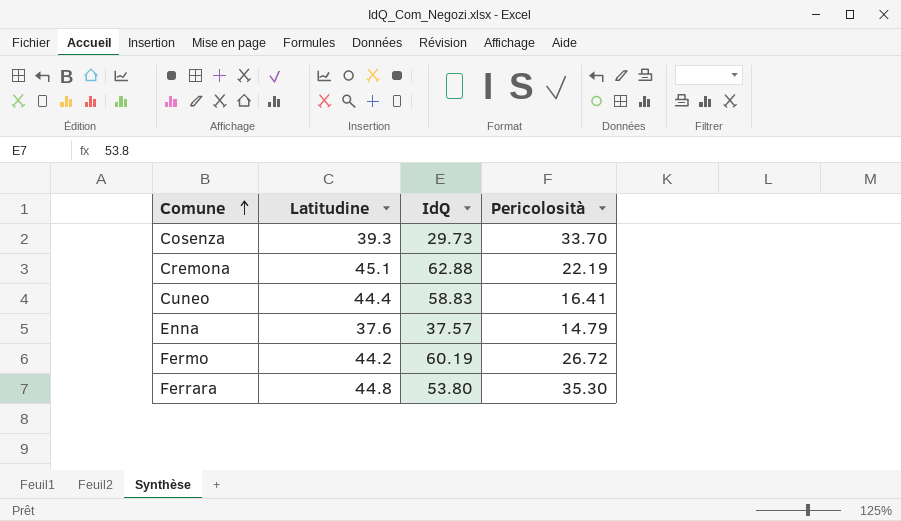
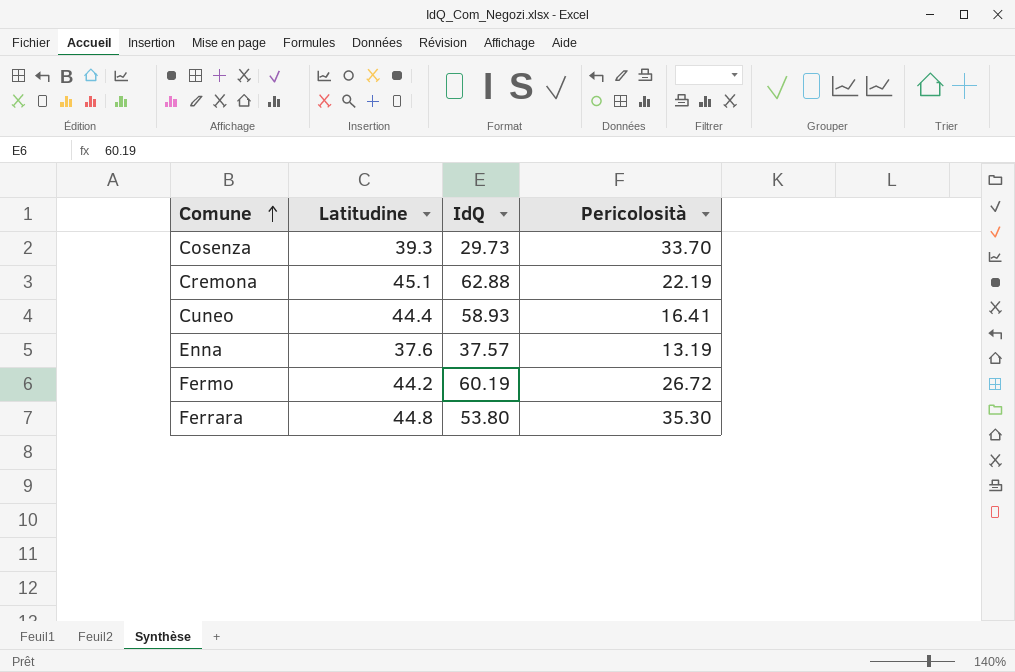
Cuneo | IdQ: 58.83 -> 58.93
Enna | Pericolosità: 14.79 -> 13.19

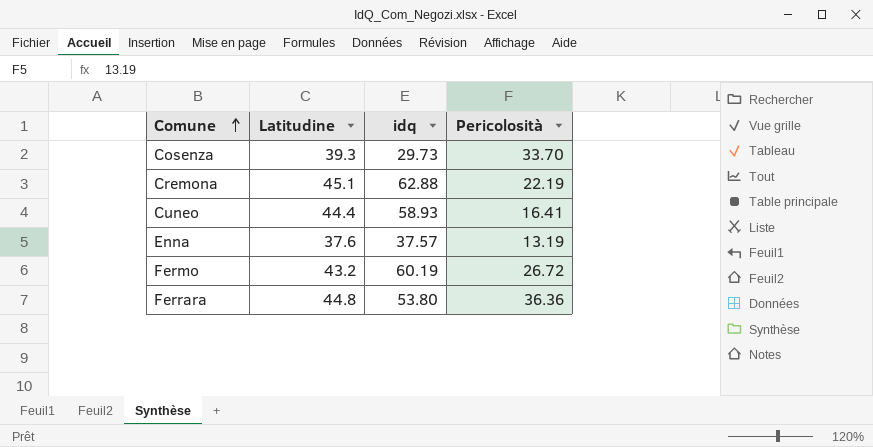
column name: IdQ -> idq
Fermo | Latitudine: 44.2 -> 43.2
Ferrara | Pericolosità: 35.30 -> 36.36

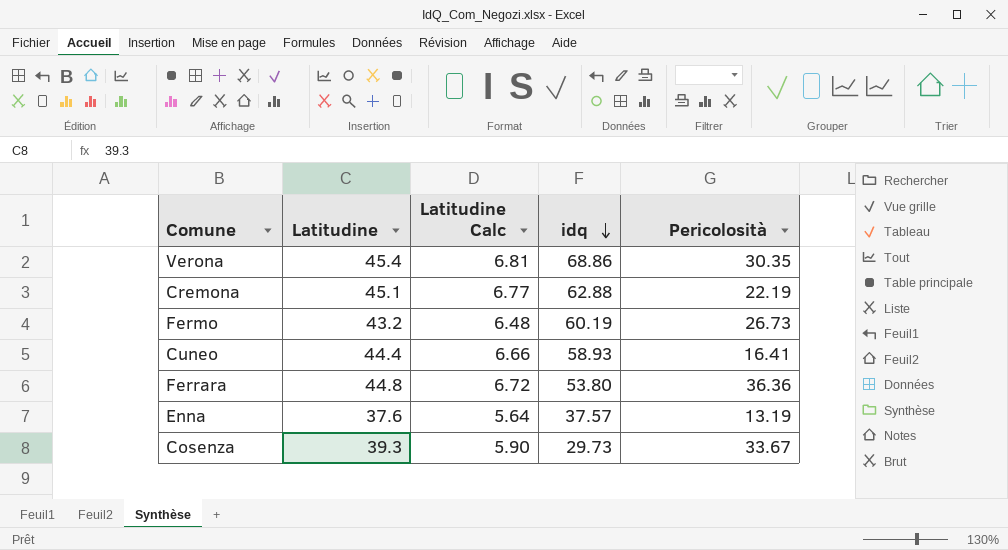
row order: Comune ascending -> idq descending
column Latitudine Calc | formula: none -> [Latitudine] * 0.15
row Verona: none -> 45.4 | 6.81 | 68.86 | 30.35
Fermo | Pericolosità: 26.72 -> 26.73
Cosenza | Pericolosità: 33.70 -> 33.67

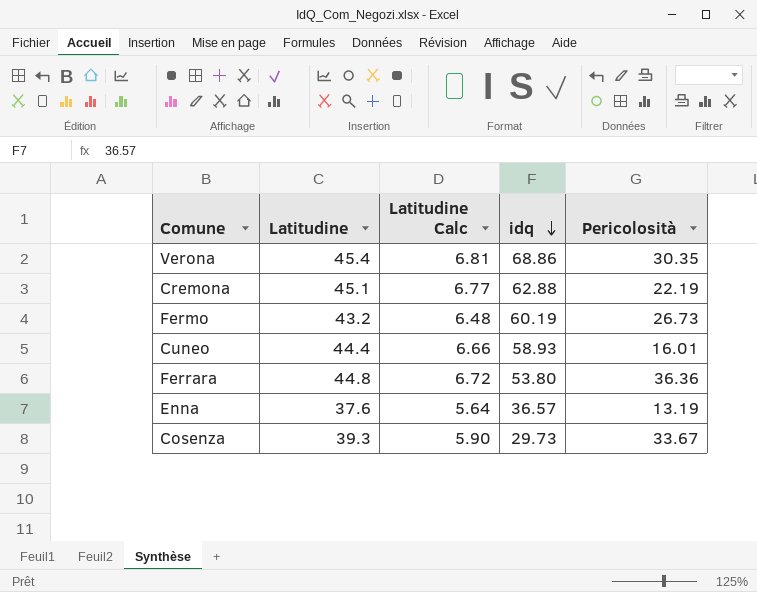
Cuneo | Pericolosità: 16.41 -> 16.01
Enna | idq: 37.57 -> 36.57

